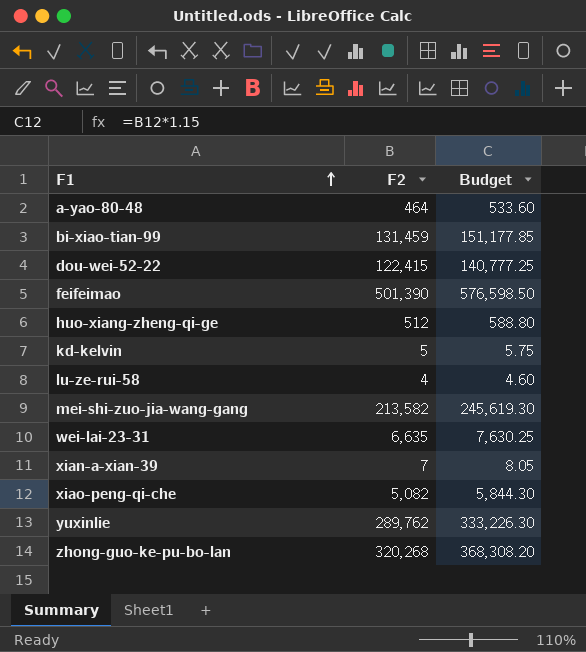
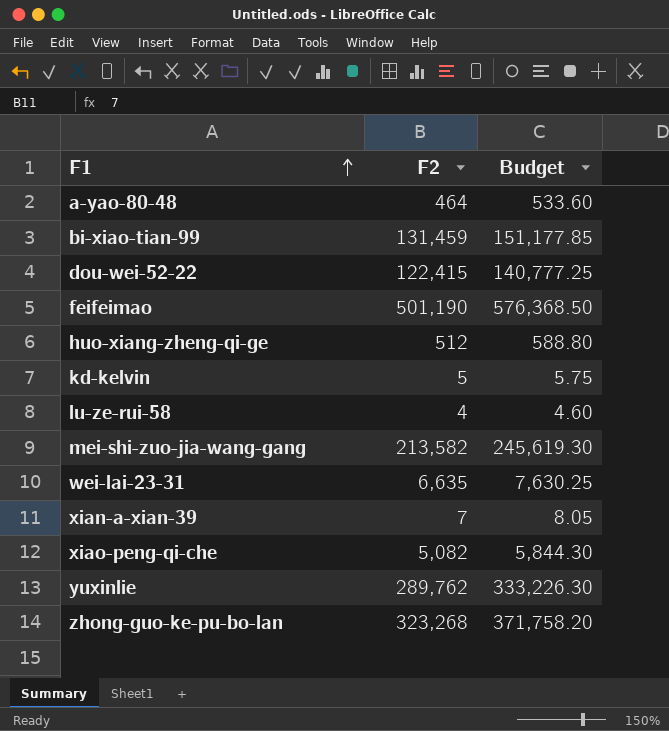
feifeimao | F2: 501,390 -> 501,190
feifeimao | Budget: 576,598.50 -> 576,368.50
zhong-guo-ke-pu-bo-lan | F2: 320,268 -> 323,268
zhong-guo-ke-pu-bo-lan | Budget: 368,308.20 -> 371,758.20

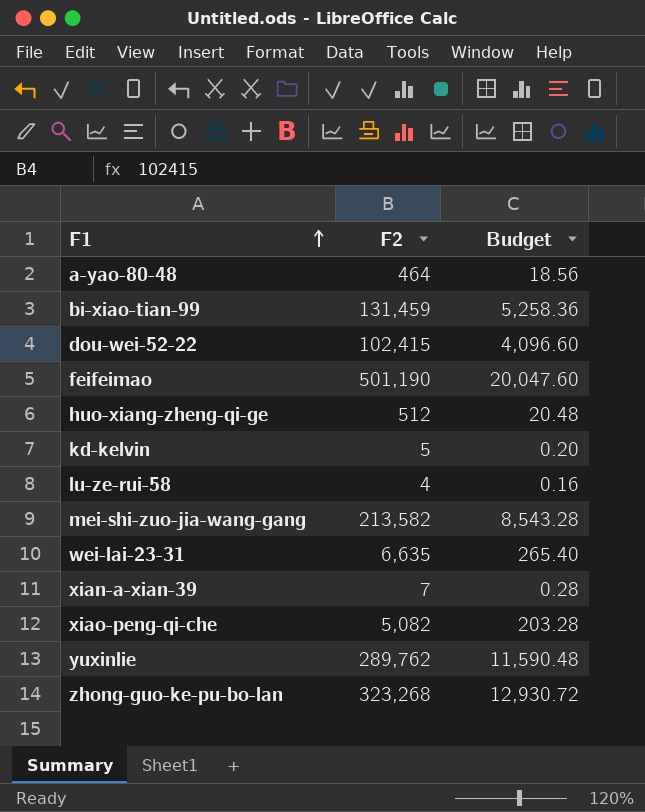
column Budget | formula: [F2] * 1.15 -> [F2] * 0.04
dou-wei-52-22 | F2: 122,415 -> 102,415

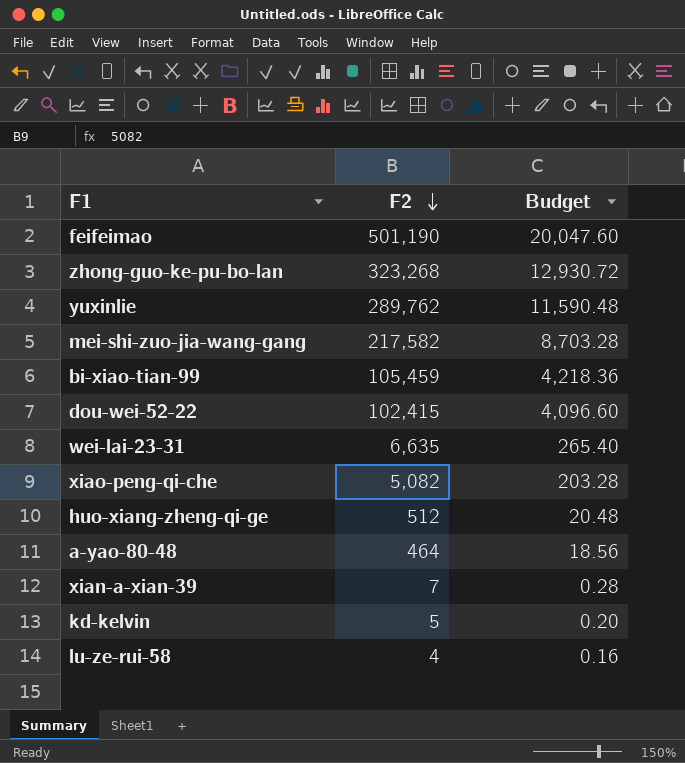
row order: F1 ascending -> F2 descending
mei-shi-zuo-jia-wang-gang | F2: 213,582 -> 217,582
mei-shi-zuo-jia-wang-gang | Budget: 8,543.28 -> 8,703.28
bi-xiao-tian-99 | F2: 131,459 -> 105,459
bi-xiao-tian-99 | Budget: 5,258.36 -> 4,218.36

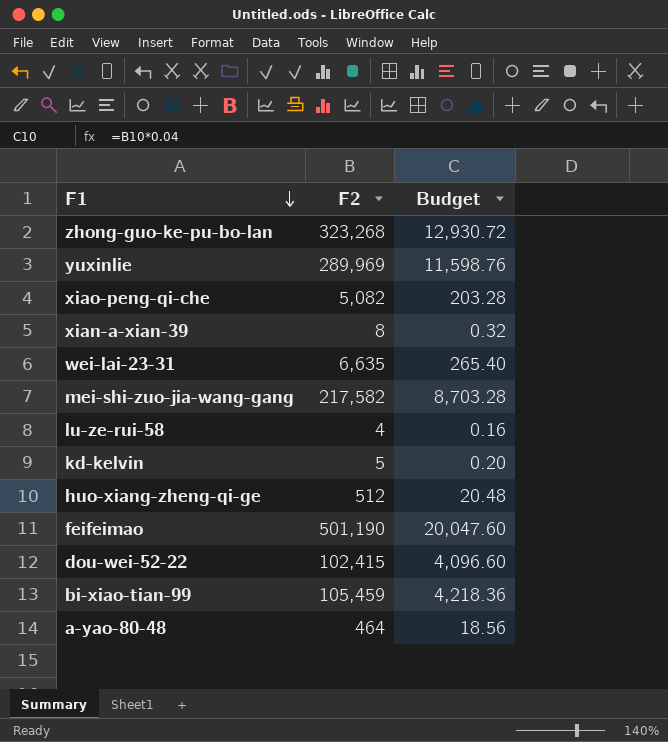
row order: F2 descending -> F1 descending
yuxinlie | F2: 289,762 -> 289,969
yuxinlie | Budget: 11,590.48 -> 11,598.76
xian-a-xian-39 | F2: 7 -> 8
xian-a-xian-39 | Budget: 0.28 -> 0.32

